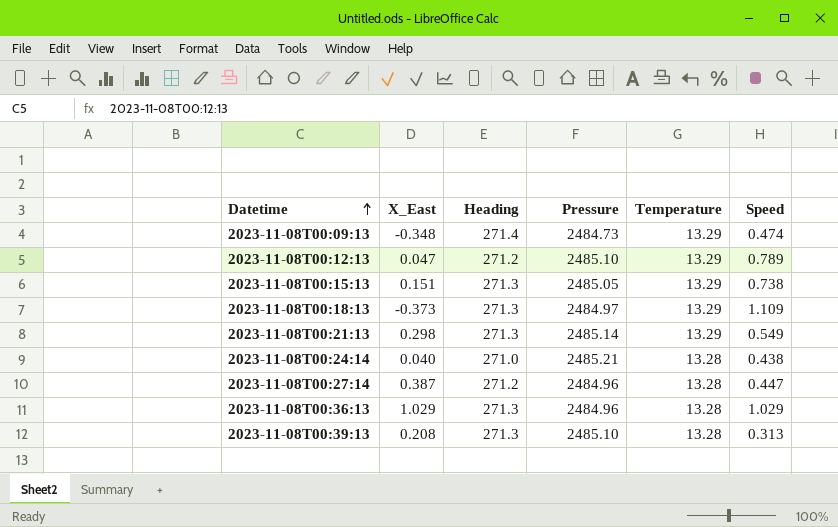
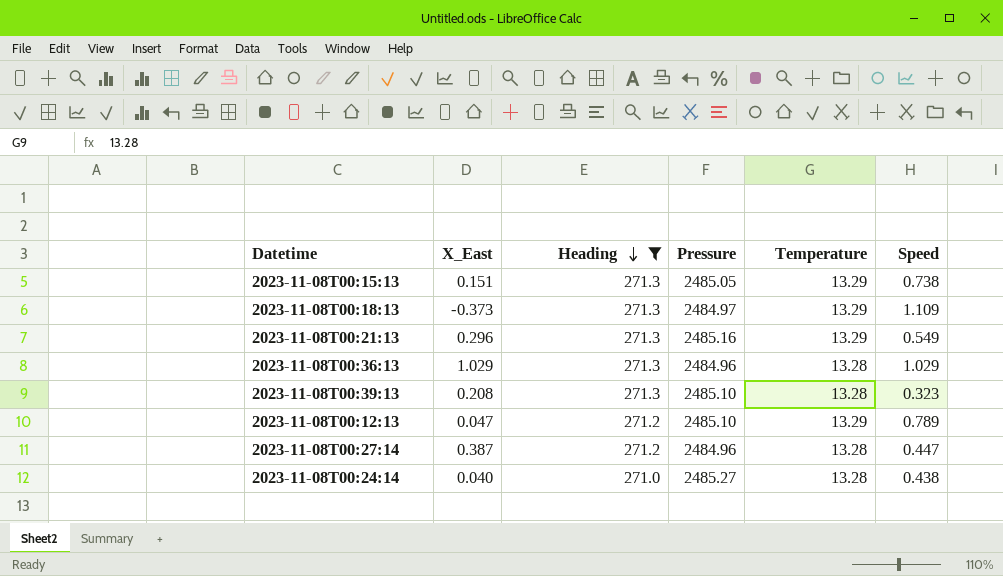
filter: none -> Heading != 271.4
row order: Datetime ascending -> Heading descending
2023-11-08T00:21:13 | X_East: 0.298 -> 0.296
2023-11-08T00:21:13 | Pressure: 2485.14 -> 2485.16
2023-11-08T00:39:13 | Speed: 0.313 -> 0.323
2023-11-08T00:24:14 | Pressure: 2485.21 -> 2485.27

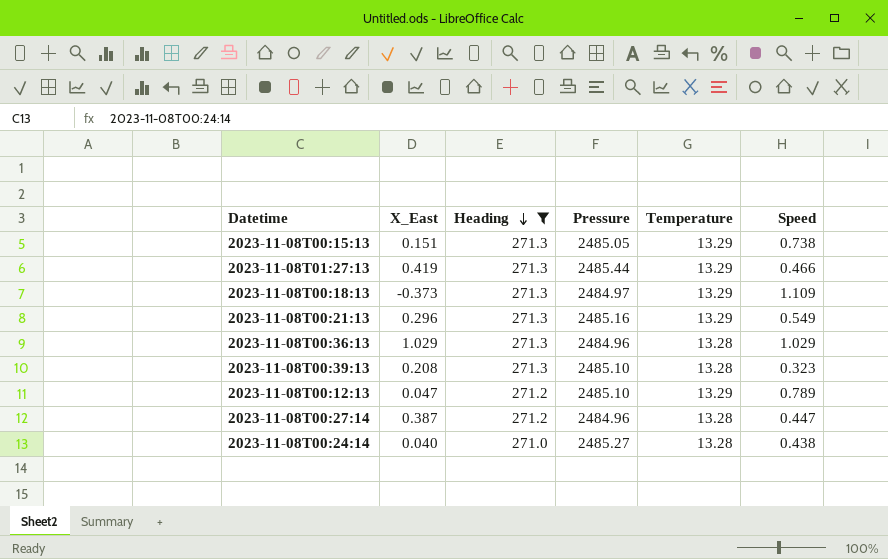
row 2023-11-08T01:27:13: none -> 0.419 | 271.3 | 2485.44 | 13.29 | 0.466

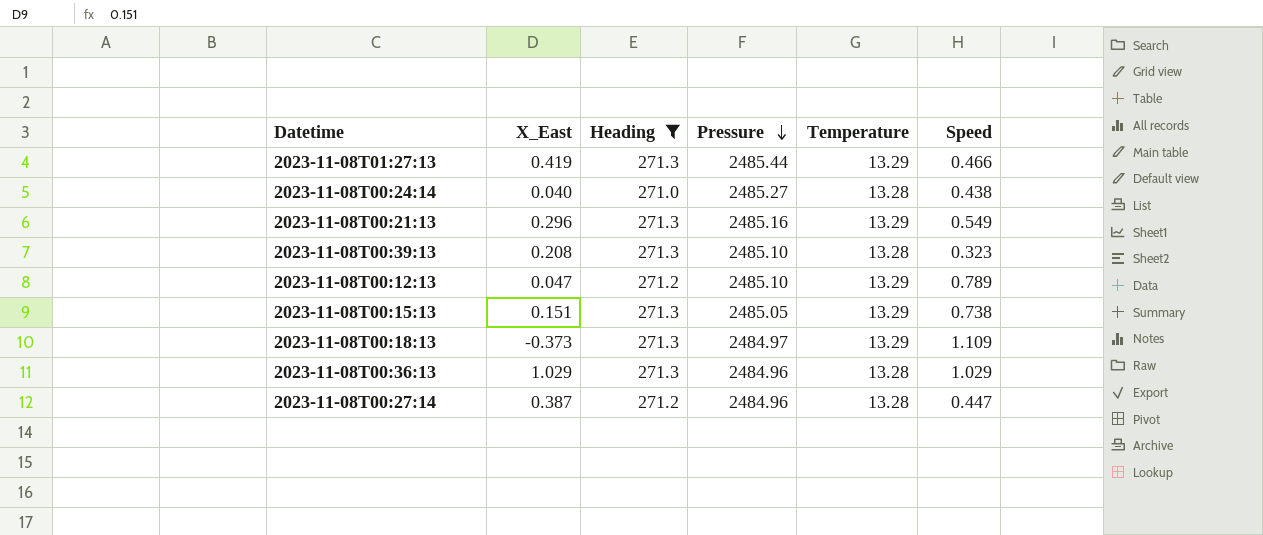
row order: Heading descending -> Pressure descending

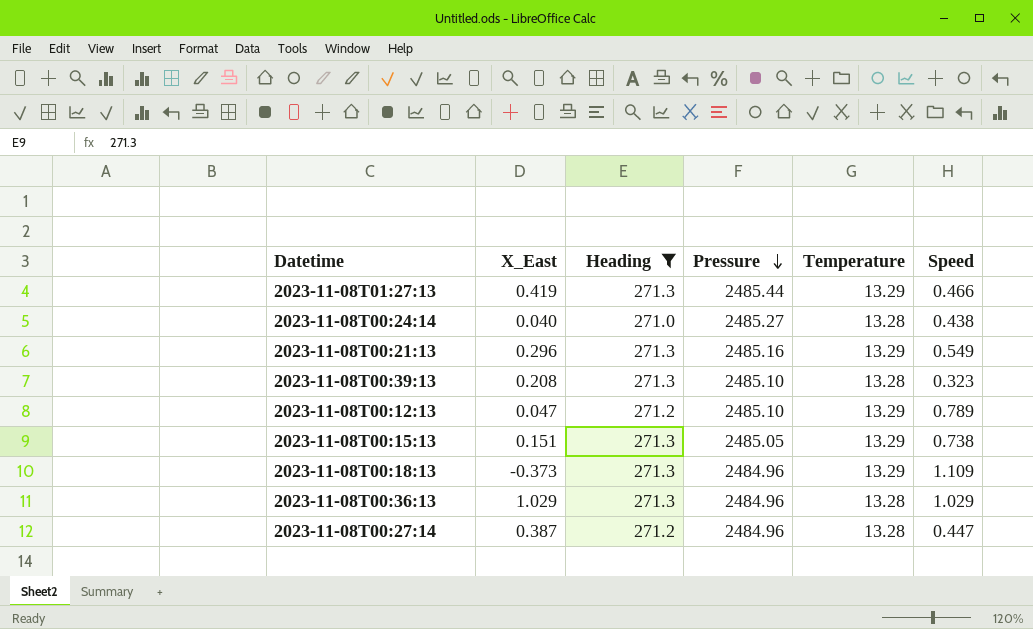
2023-11-08T00:18:13 | Pressure: 2484.97 -> 2484.96

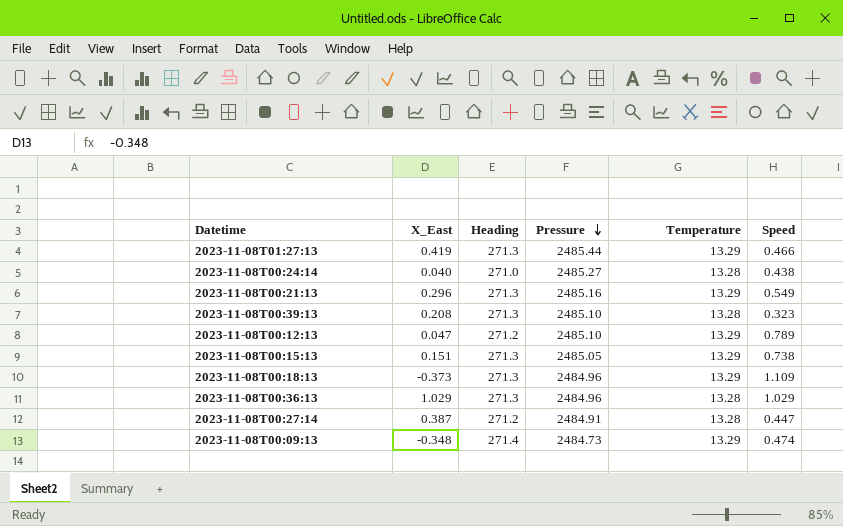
filter: Heading != 271.4 -> none
2023-11-08T00:27:14 | Pressure: 2484.96 -> 2484.91

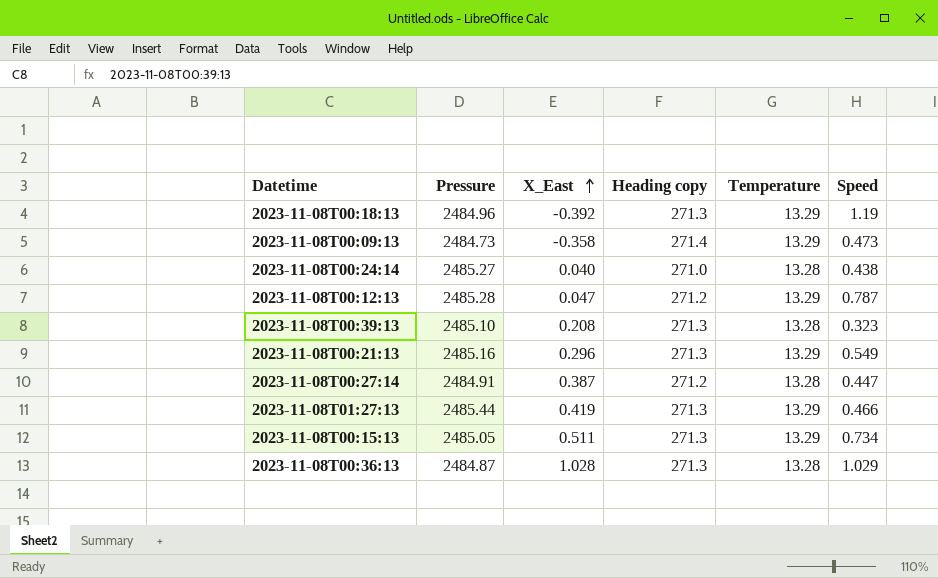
row order: Pressure descending -> X_East ascending
column Pressure | position: 4 -> 2
column name: Heading -> Heading copy
2023-11-08T00:18:13 | X_East: -0.373 -> -0.392
2023-11-08T00:18:13 | Speed: 1.109 -> 1.19
2023-11-08T00:09:13 | X_East: -0.348 -> -0.358
2023-11-08T00:09:13 | Speed: 0.474 -> 0.473
2023-11-08T00:12:13 | Pressure: 2485.10 -> 2485.28
2023-11-08T00:12:13 | Speed: 0.789 -> 0.787
2023-11-08T00:15:13 | X_East: 0.151 -> 0.511
2023-11-08T00:15:13 | Speed: 0.738 -> 0.734
2023-11-08T00:36:13 | Pressure: 2484.96 -> 2484.87
2023-11-08T00:36:13 | X_East: 1.029 -> 1.028

